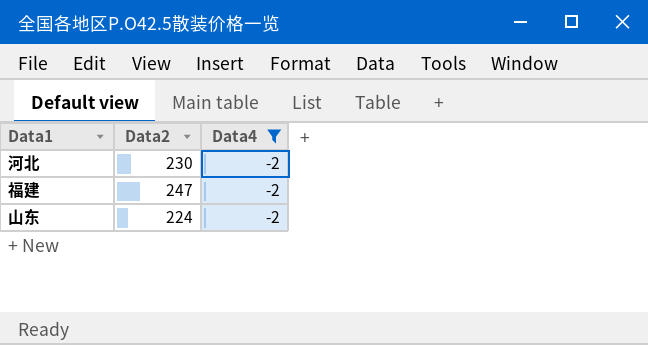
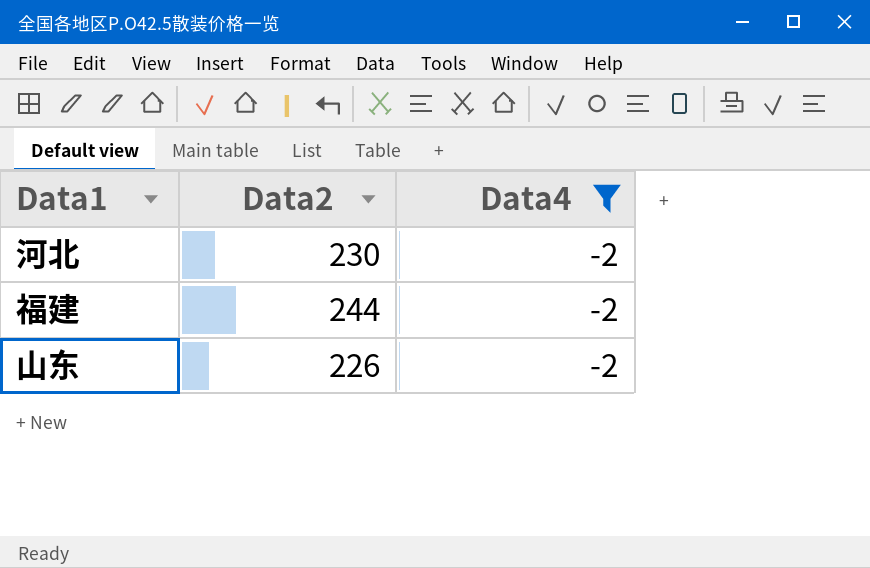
福建 | Data2: 247 -> 244
山东 | Data2: 224 -> 226

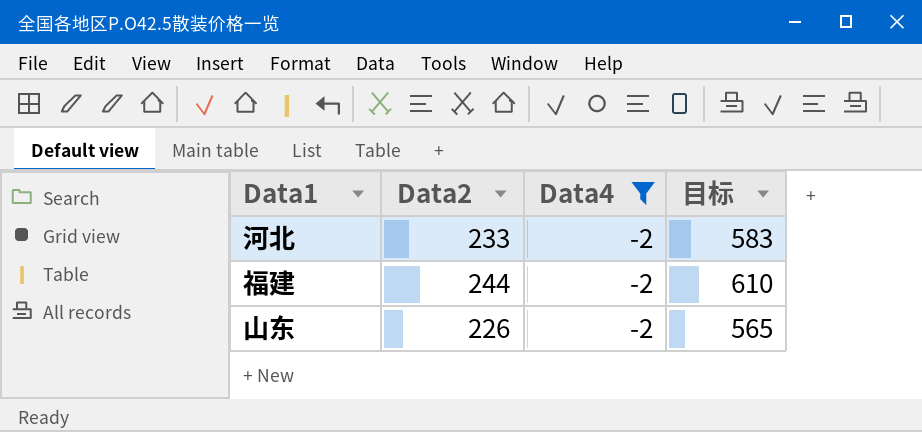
column 目标 | formula: none -> [Data2] * 2.5
河北 | Data2: 230 -> 233

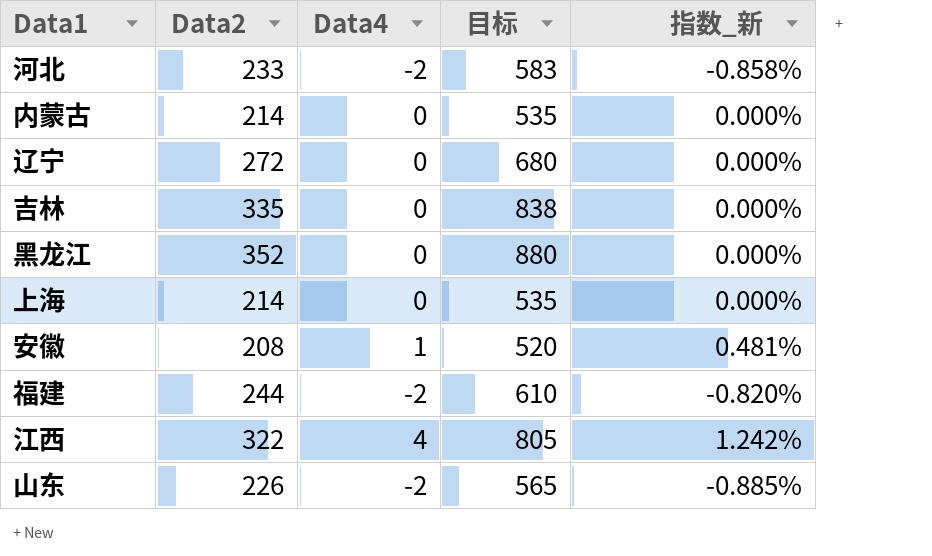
filter: Data4 = -2 -> none
column 指数_新 | formula: none -> [Data4] / [Data2]

